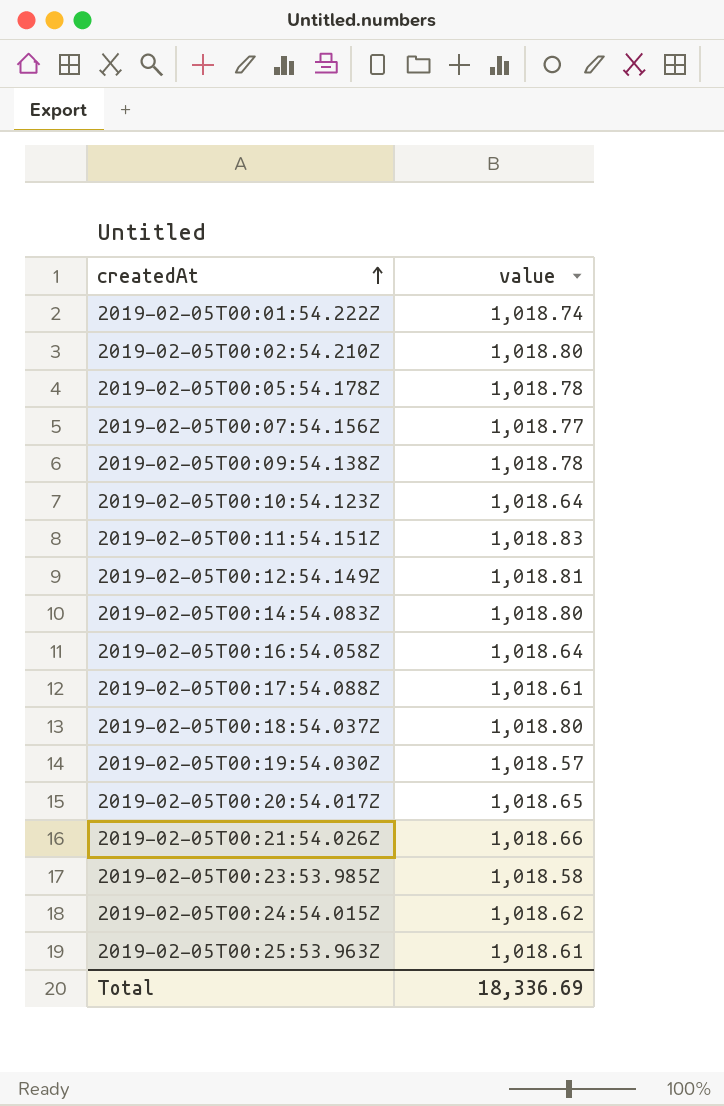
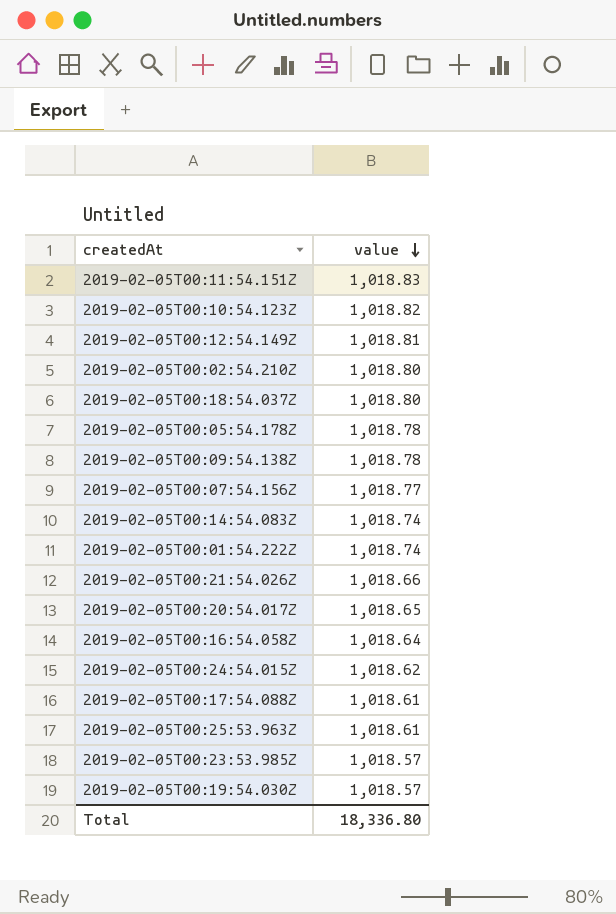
row order: createdAt ascending -> value descending
2019-02-05T00:10:54.123Z | value: 1,018.64 -> 1,018.82
2019-02-05T00:14:54.083Z | value: 1,018.80 -> 1,018.74
2019-02-05T00:23:53.985Z | value: 1,018.58 -> 1,018.57
Total | value: 18,336.69 -> 18,336.80

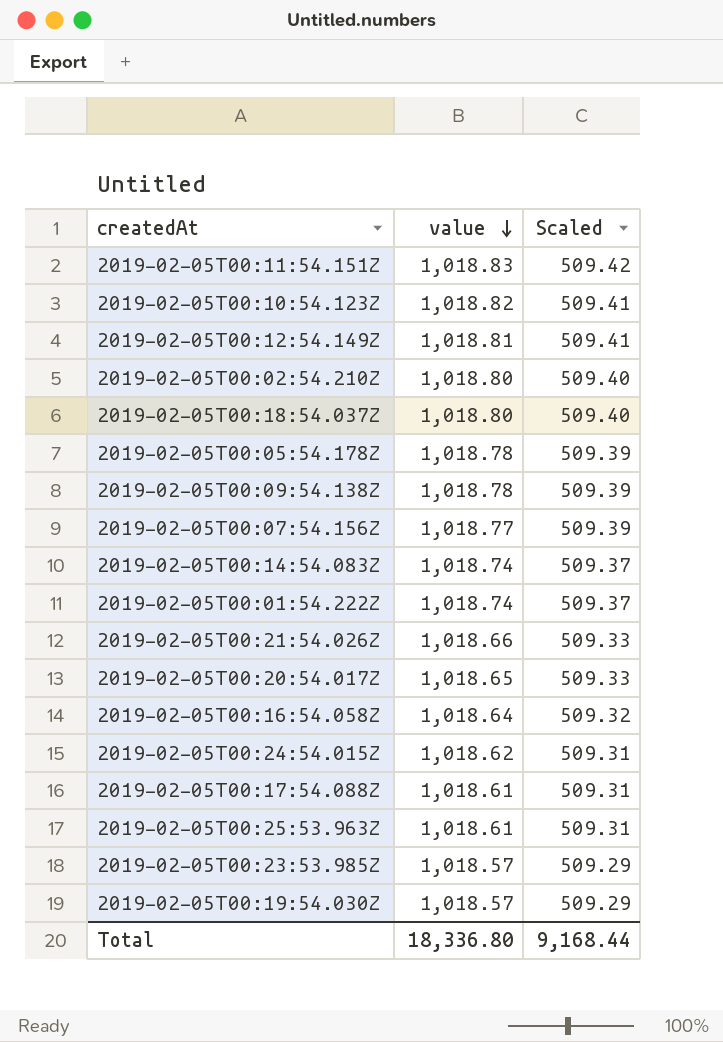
column Scaled | formula: none -> [value] * 0.5

